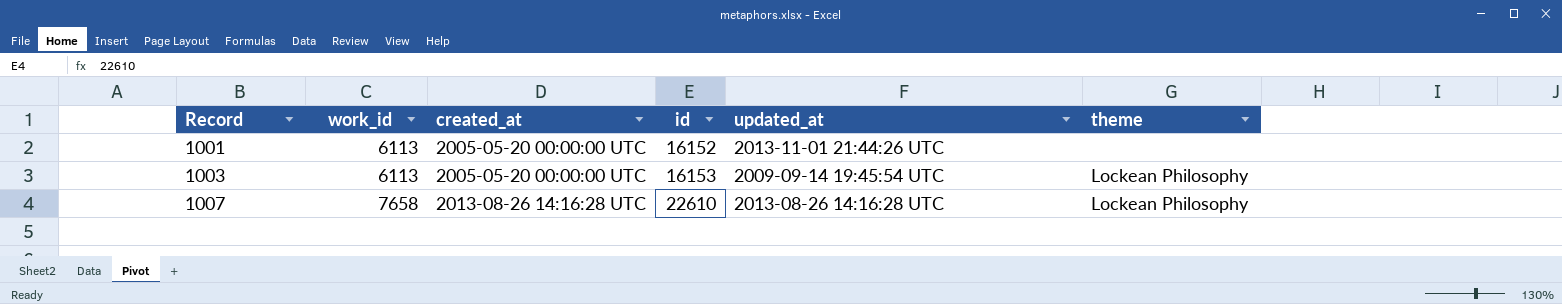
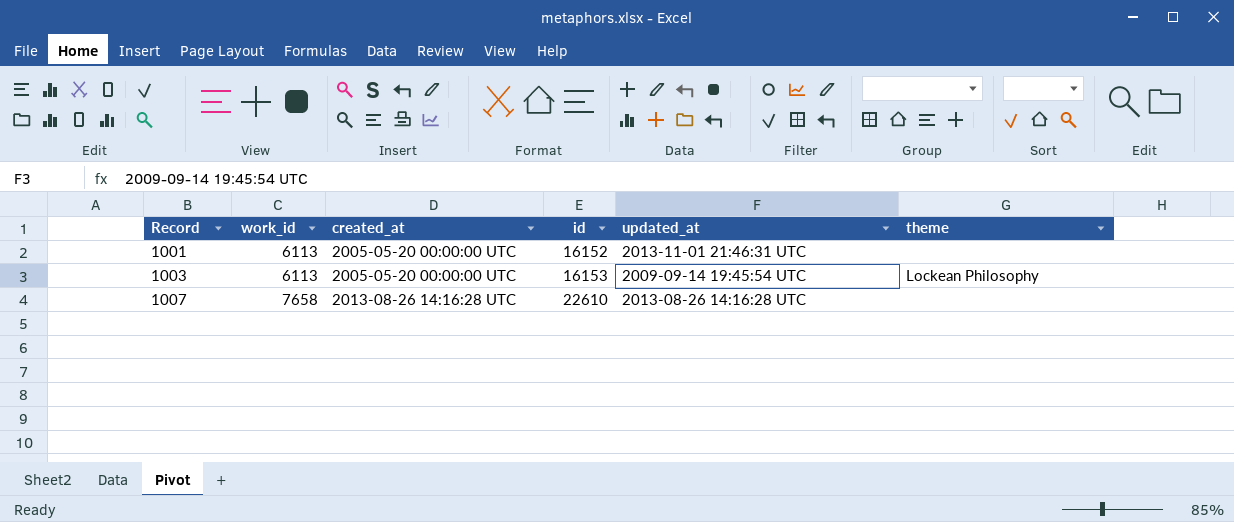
1001 | updated_at: 2013-11-01 21:44:26 UTC -> 2013-11-01 21:46:31 UTC
1007 | theme: Lockean Philosophy -> none

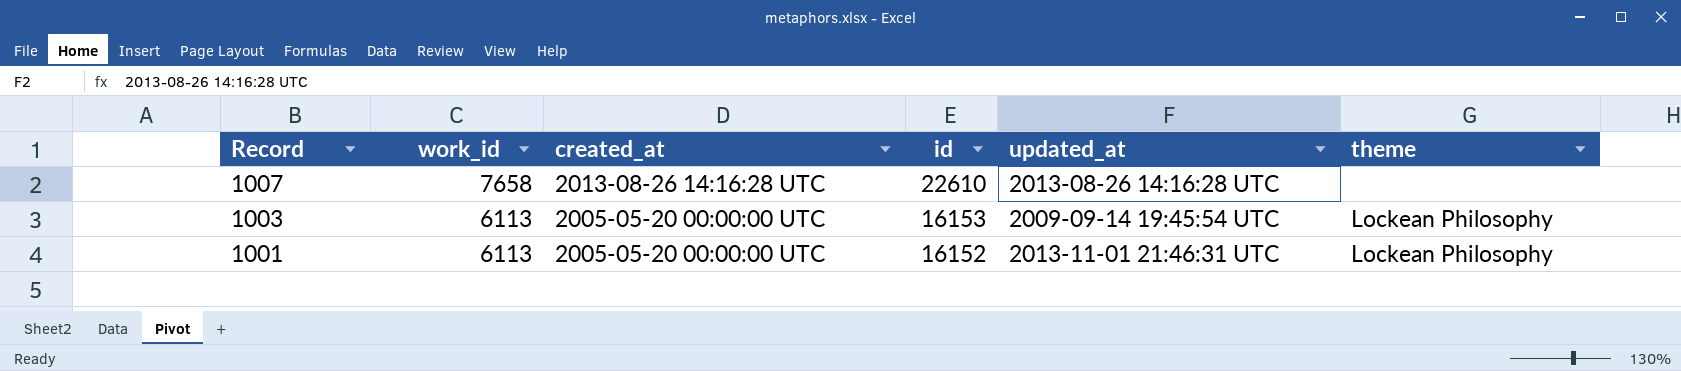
row order: Record ascending -> Record descending
1001 | theme: none -> Lockean Philosophy

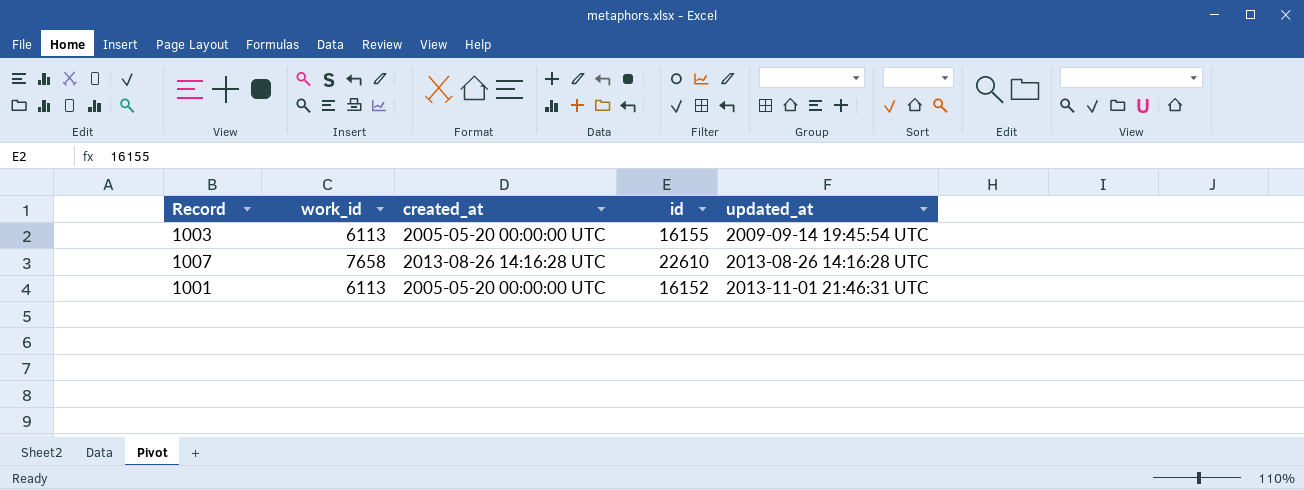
row order: Record descending -> updated_at ascending
column theme | position: 6 -> none
1003 | id: 16153 -> 16155

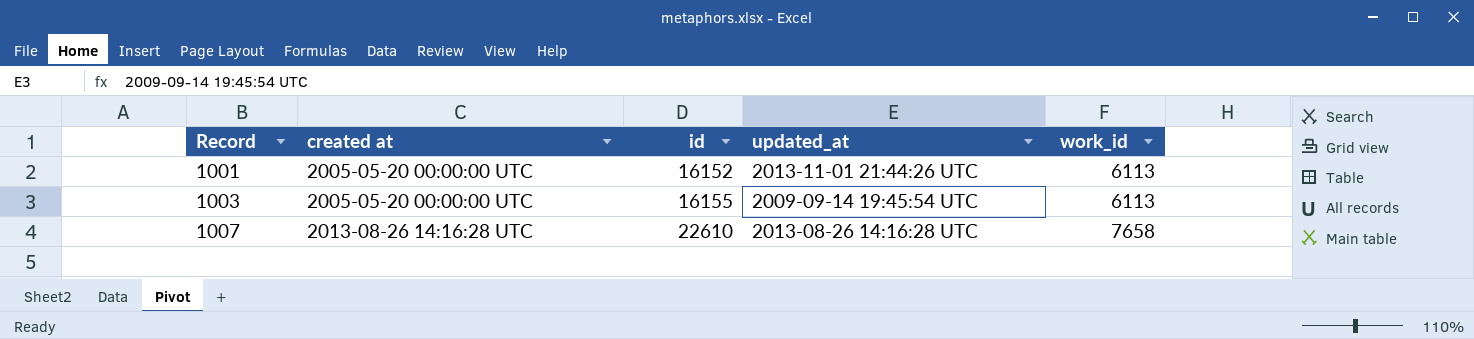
row order: updated_at ascending -> Record ascending
column name: created_at -> created at
column work_id | position: 2 -> 5
1001 | updated_at: 2013-11-01 21:46:31 UTC -> 2013-11-01 21:44:26 UTC

